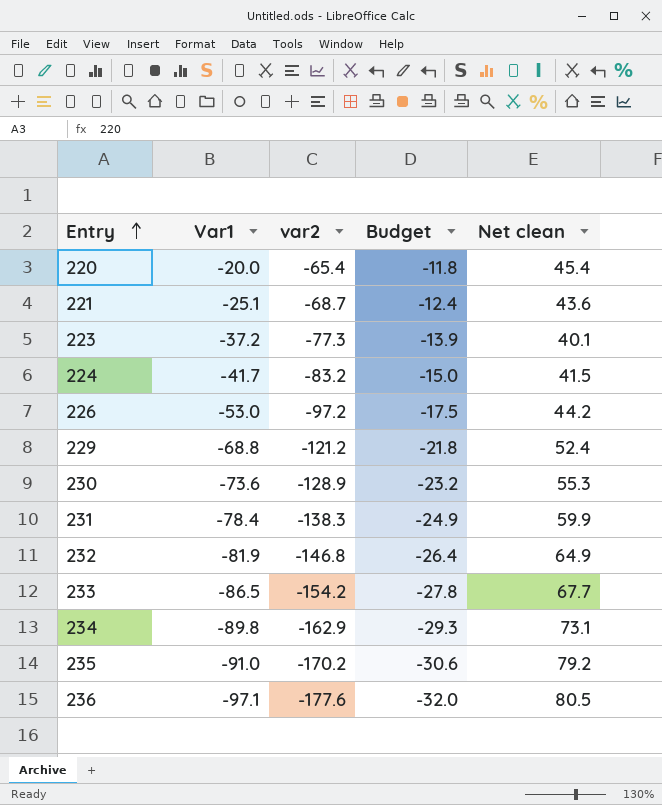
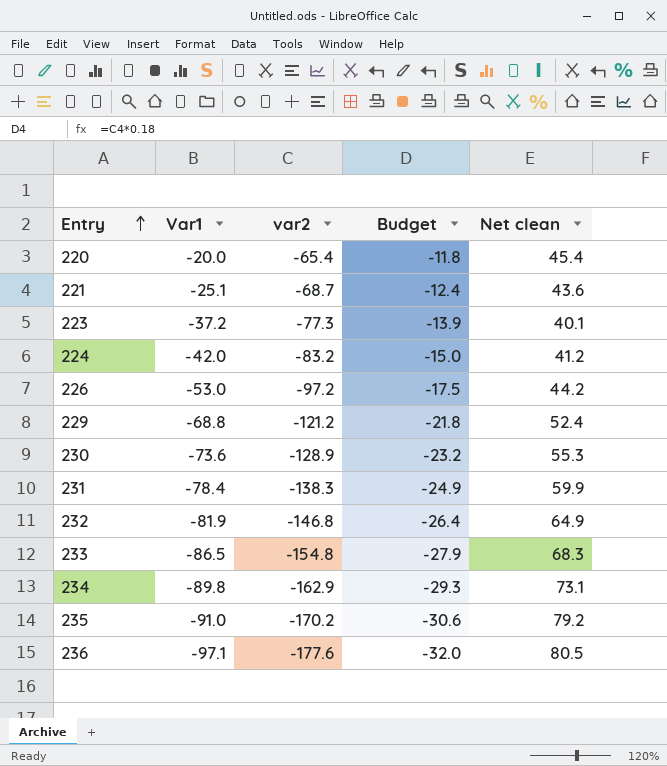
224 | Var1: -41.7 -> -42.0
224 | Net clean: 41.5 -> 41.2
233 | var2: -154.2 -> -154.8
233 | Budget: -27.8 -> -27.9
233 | Net clean: 67.7 -> 68.3

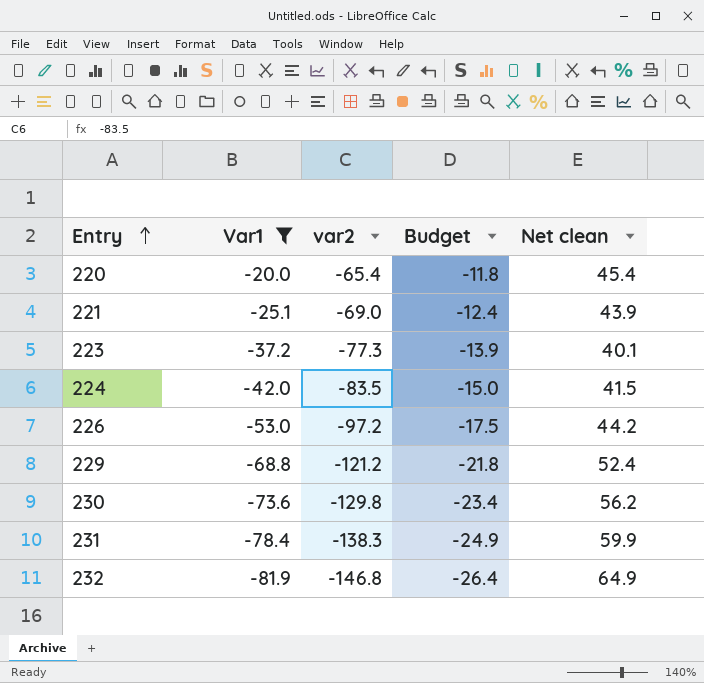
filter: none -> Var1 >= -81.9
221 | var2: -68.7 -> -69.0
221 | Net clean: 43.6 -> 43.9
224 | var2: -83.2 -> -83.5
224 | Net clean: 41.2 -> 41.5
230 | var2: -128.9 -> -129.8
230 | Budget: -23.2 -> -23.4
230 | Net clean: 55.3 -> 56.2

